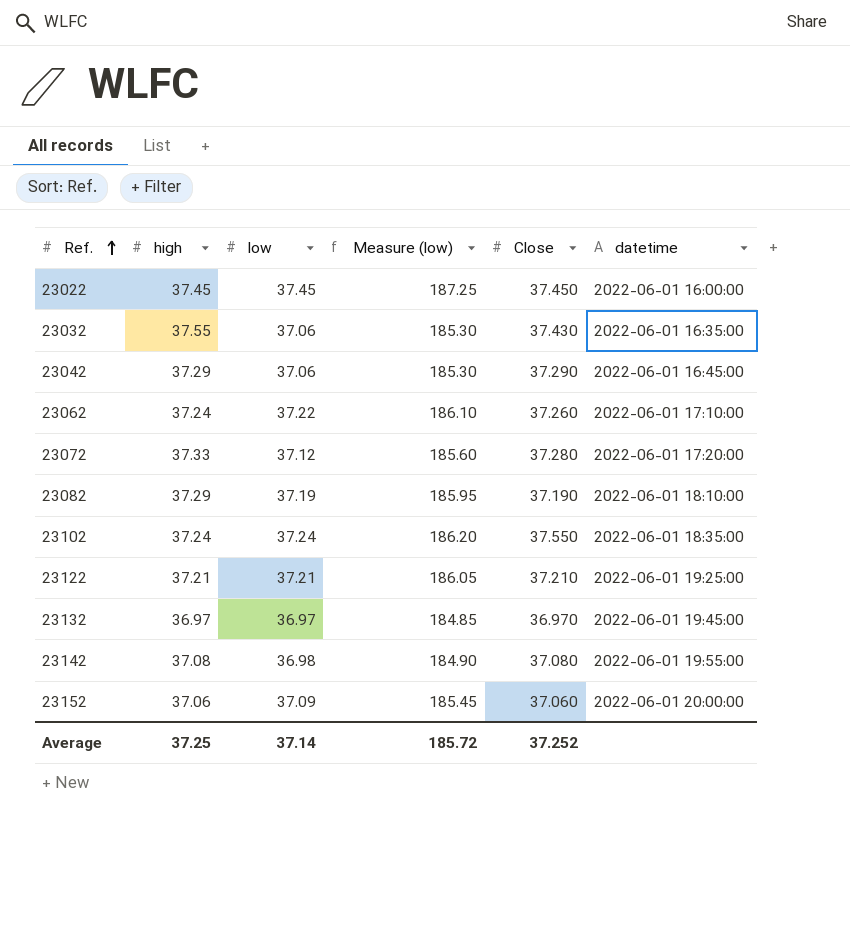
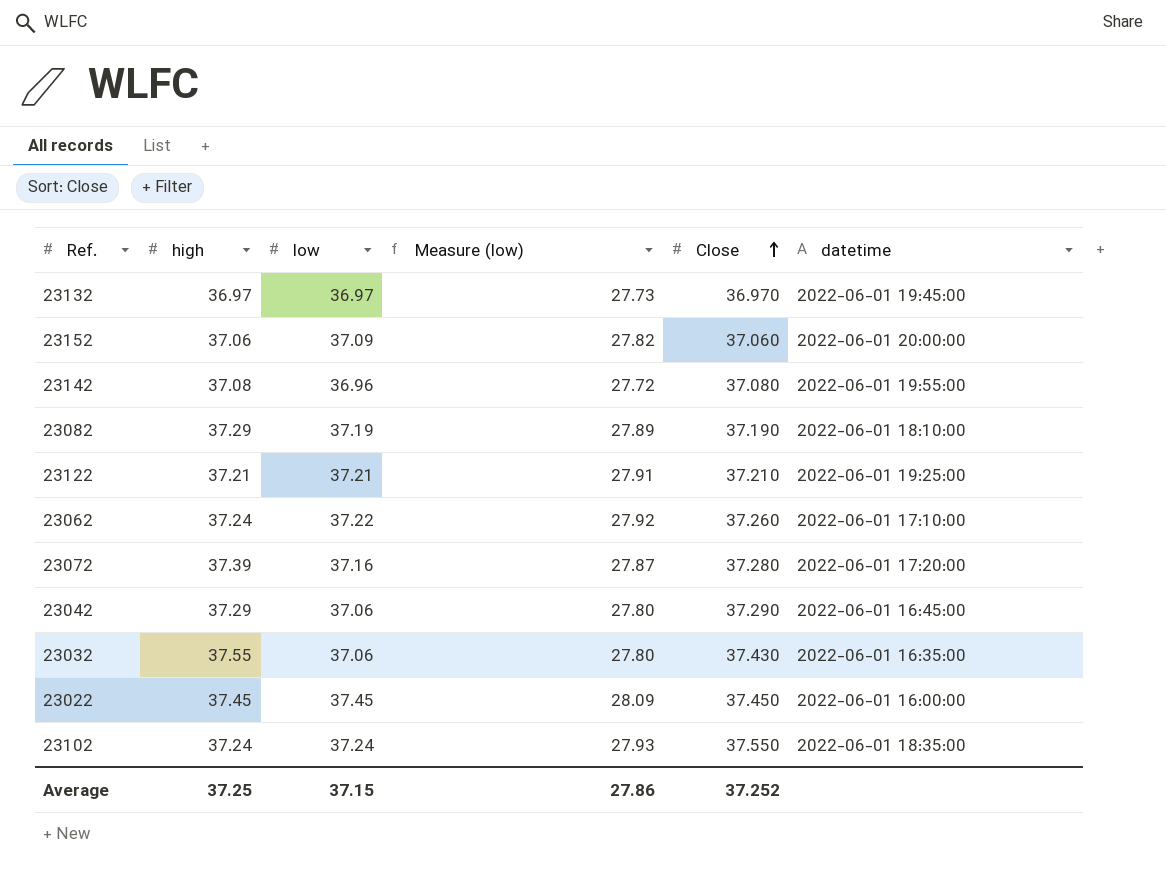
row order: Ref. ascending -> Close ascending
column Measure (low) | formula: [low] * 5 -> [low] * 0.75
23142 | low: 36.98 -> 36.96
23072 | high: 37.33 -> 37.39
23072 | low: 37.12 -> 37.16
Average | low: 37.14 -> 37.15
Average | Measure (low): 185.72 -> 27.86

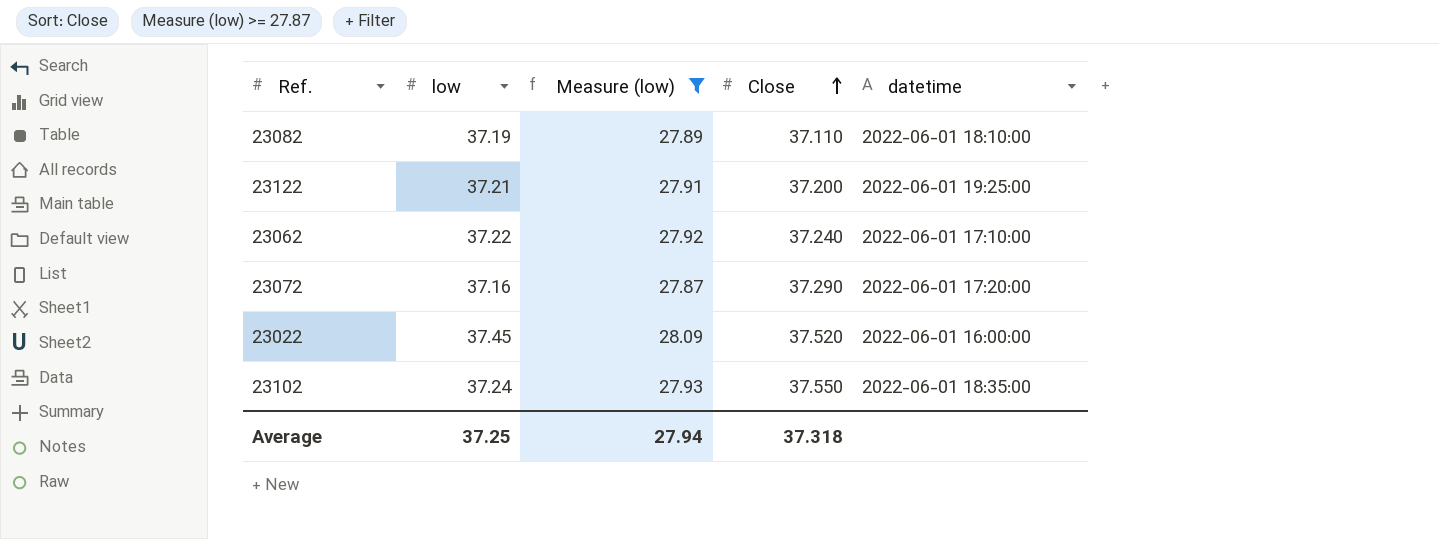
filter: none -> Measure (low) >= 27.87
column high | position: 2 -> none
23082 | Close: 37.190 -> 37.110
23122 | Close: 37.210 -> 37.200
23062 | Close: 37.260 -> 37.240
23072 | Close: 37.280 -> 37.290
23022 | Close: 37.450 -> 37.520
Average | low: 37.15 -> 37.25
Average | Measure (low): 27.86 -> 27.94
Average | Close: 37.252 -> 37.318

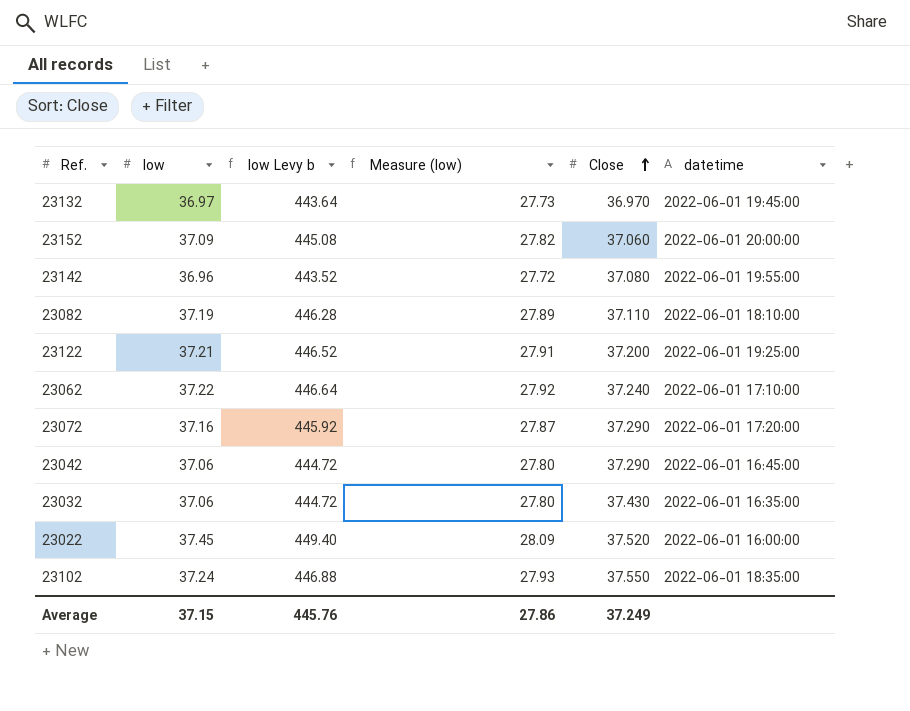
filter: Measure (low) >= 27.87 -> none
column low Levy b | formula: none -> [low] * 12
Average | low: 37.25 -> 37.15
Average | Measure (low): 27.94 -> 27.86
Average | Close: 37.318 -> 37.249

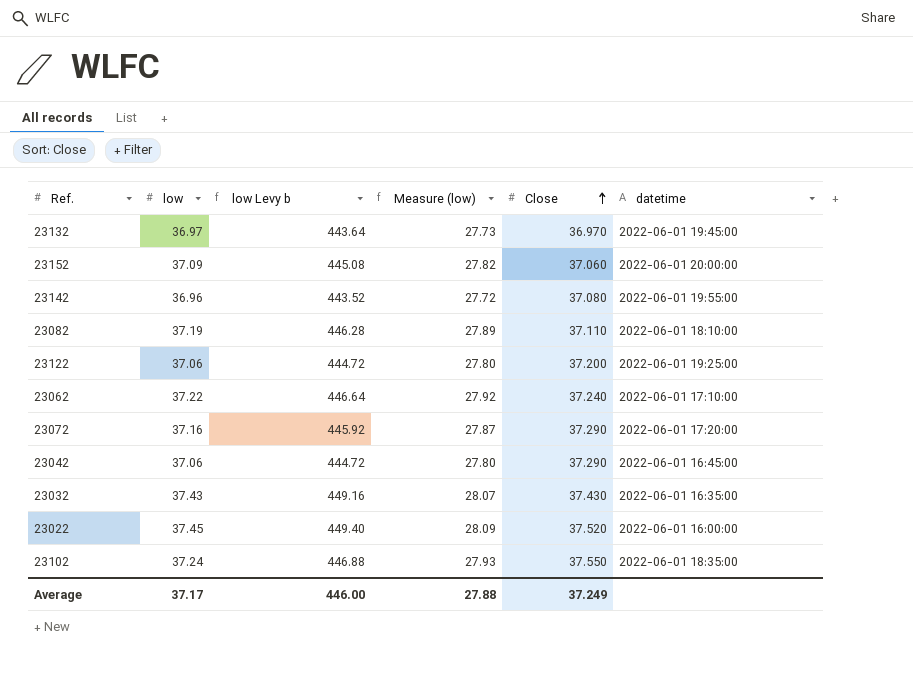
23122 | low: 37.21 -> 37.06
23122 | low Levy b: 446.52 -> 444.72
23122 | Measure (low): 27.91 -> 27.80
23032 | low: 37.06 -> 37.43
23032 | low Levy b: 444.72 -> 449.16
23032 | Measure (low): 27.80 -> 28.07
Average | low: 37.15 -> 37.17
Average | low Levy b: 445.76 -> 446.00
Average | Measure (low): 27.86 -> 27.88

